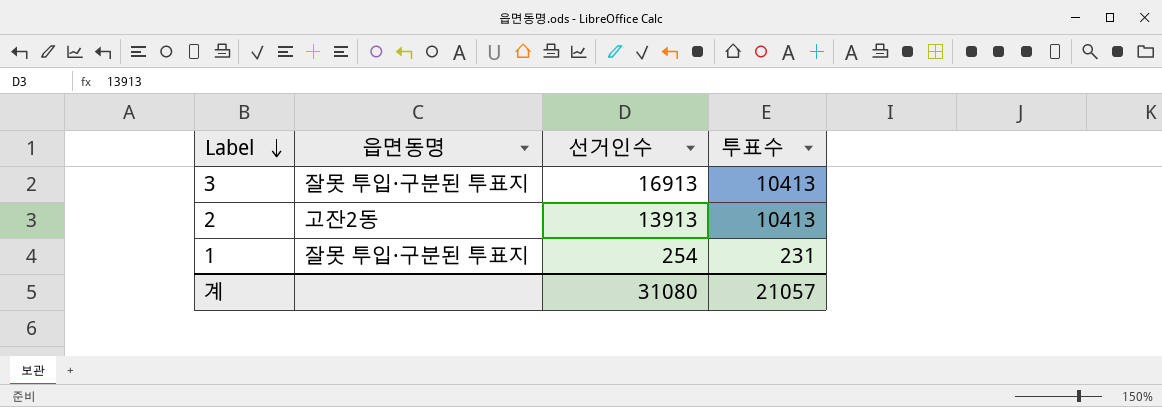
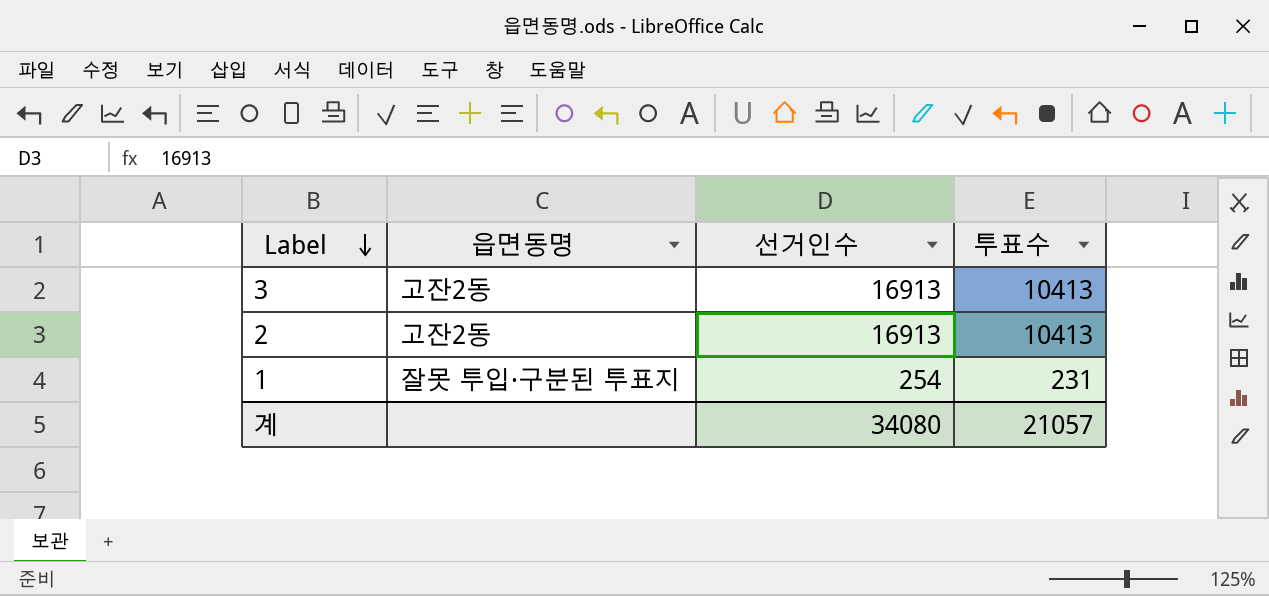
3 | 읍면동명: 잘못 투입·구분된 투표지 -> 고잔2동
2 | 선거인수: 13913 -> 16913
계 | 선거인수: 31080 -> 34080

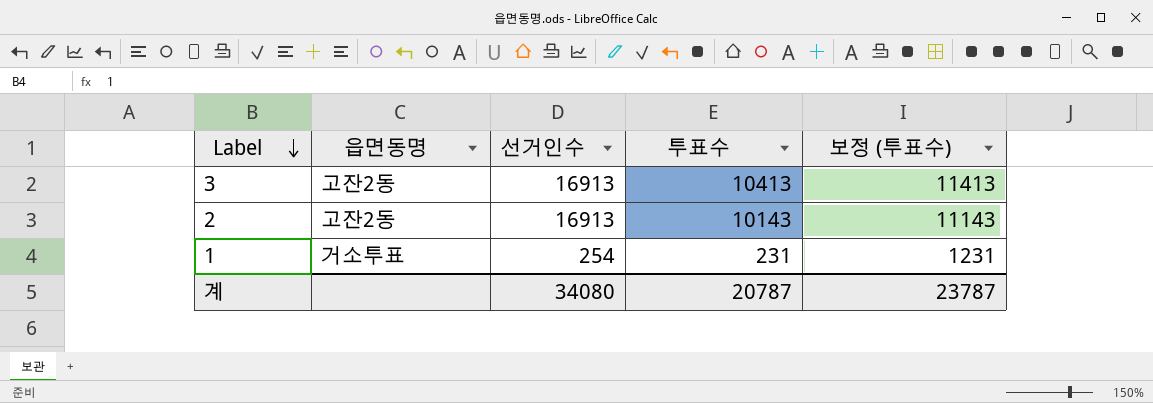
column 보정 (투표수) | formula: none -> [투표수] + 1000
2 | 투표수: 10413 -> 10143
1 | 읍면동명: 잘못 투입·구분된 투표지 -> 거소투표
계 | 투표수: 21057 -> 20787

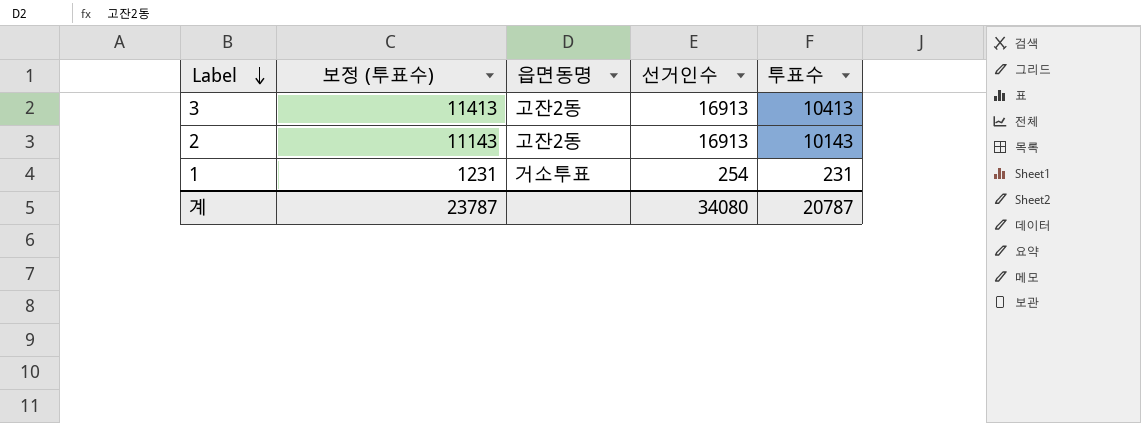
column 보정 (투표수) | position: 5 -> 2

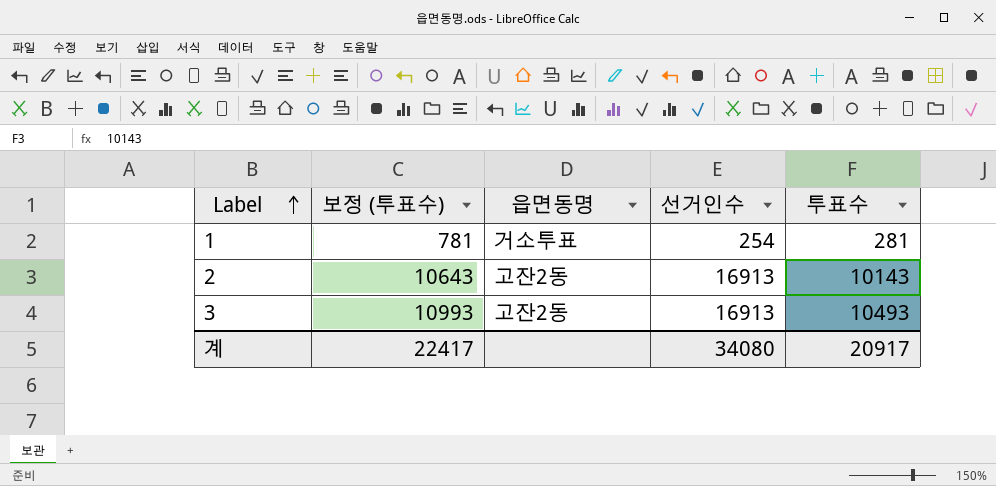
row order: Label descending -> Label ascending
column 보정 (투표수) | formula: [투표수] + 1000 -> [투표수] + 500
1 | 투표수: 231 -> 281
3 | 투표수: 10413 -> 10493
계 | 보정 (투표수): 23787 -> 22417
계 | 투표수: 20787 -> 20917

